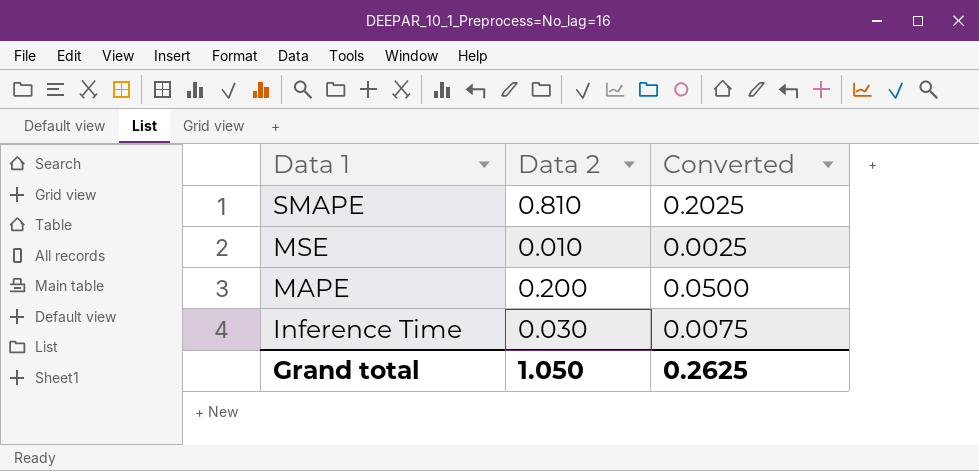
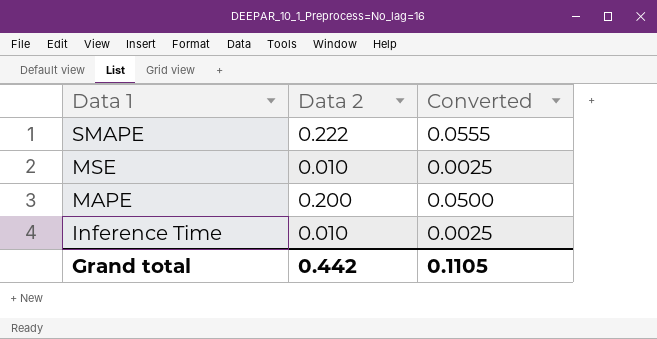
SMAPE | Data 2: 0.810 -> 0.222
SMAPE | Converted: 0.2025 -> 0.0555
Inference Time | Data 2: 0.030 -> 0.010
Inference Time | Converted: 0.0075 -> 0.0025
Grand total | Data 2: 1.050 -> 0.442
Grand total | Converted: 0.2625 -> 0.1105

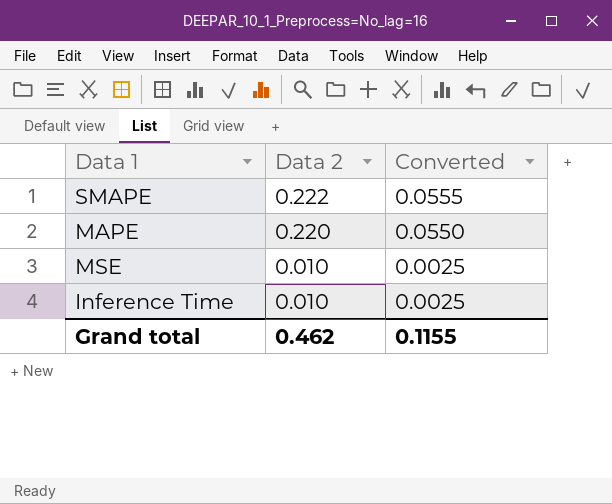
row order: Data 1 descending -> Data 2 descending
MAPE | Data 2: 0.200 -> 0.220
MAPE | Converted: 0.0500 -> 0.0550
Grand total | Data 2: 0.442 -> 0.462
Grand total | Converted: 0.1105 -> 0.1155

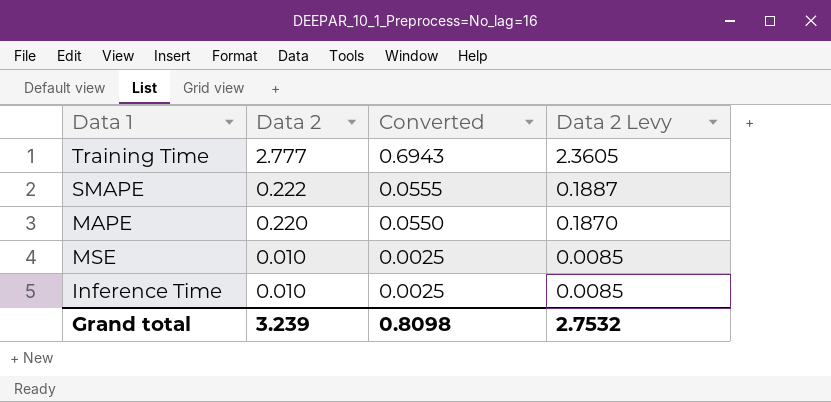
column Data 2 Levy | formula: none -> [Data 2] * 0.85
row Training Time: none -> 2.777 | 0.6943 | 2.3605
Grand total | Data 2: 0.462 -> 3.239
Grand total | Converted: 0.1155 -> 0.8098

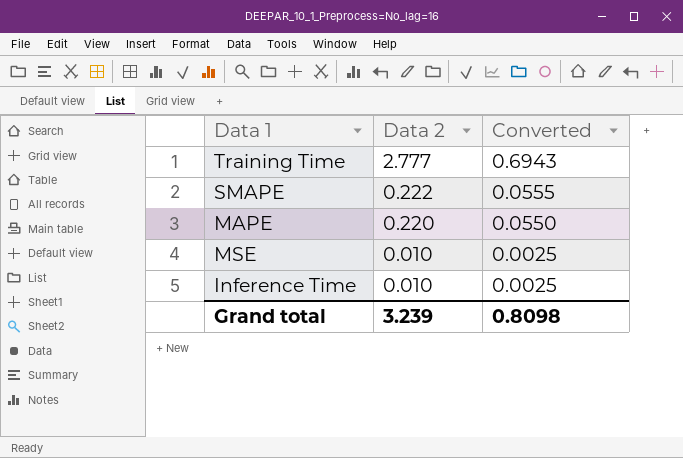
column Data 2 Levy | formula: [Data 2] * 0.85 -> none

